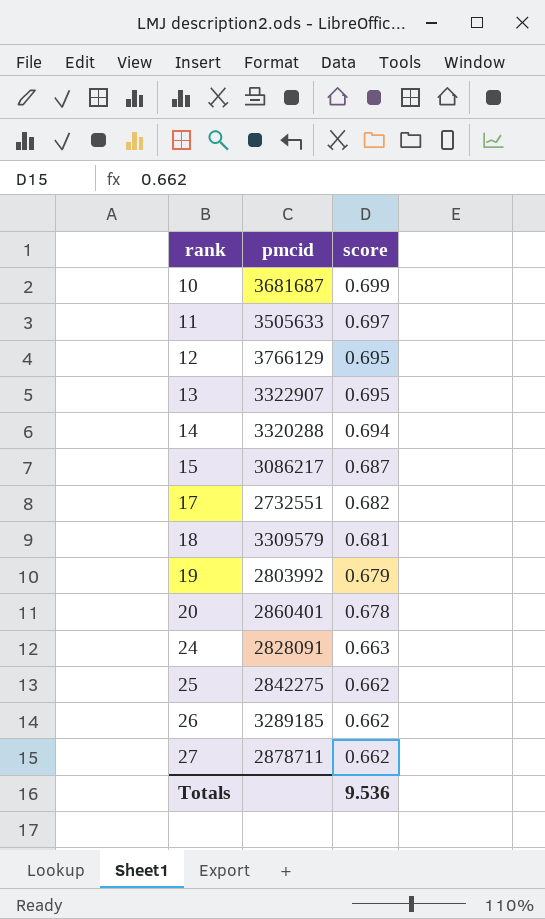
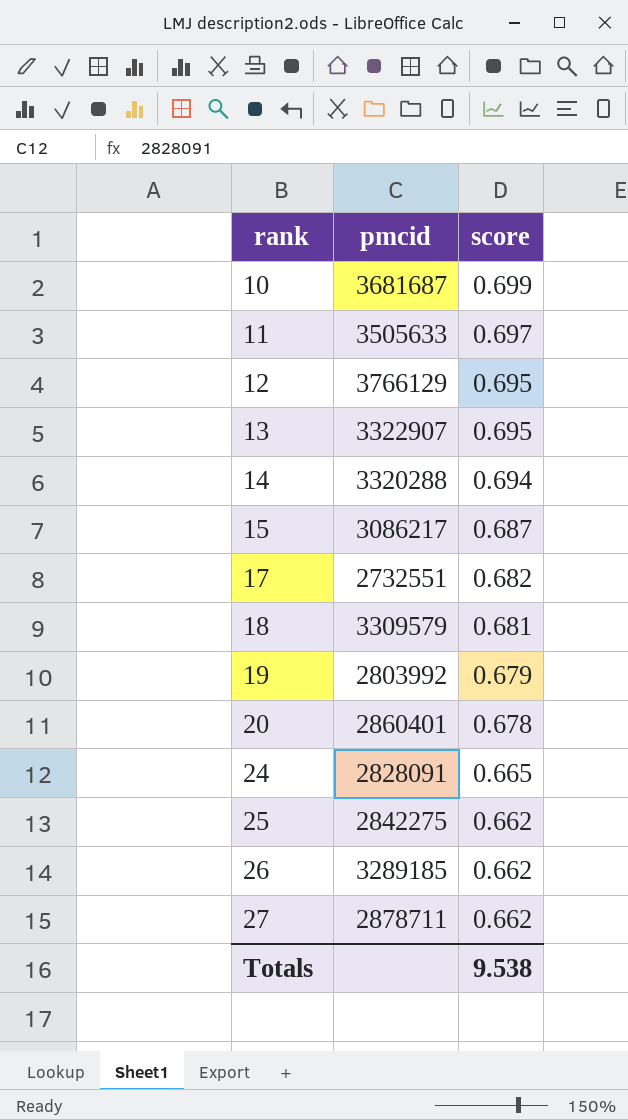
24 | score: 0.663 -> 0.665
Totals | score: 9.536 -> 9.538

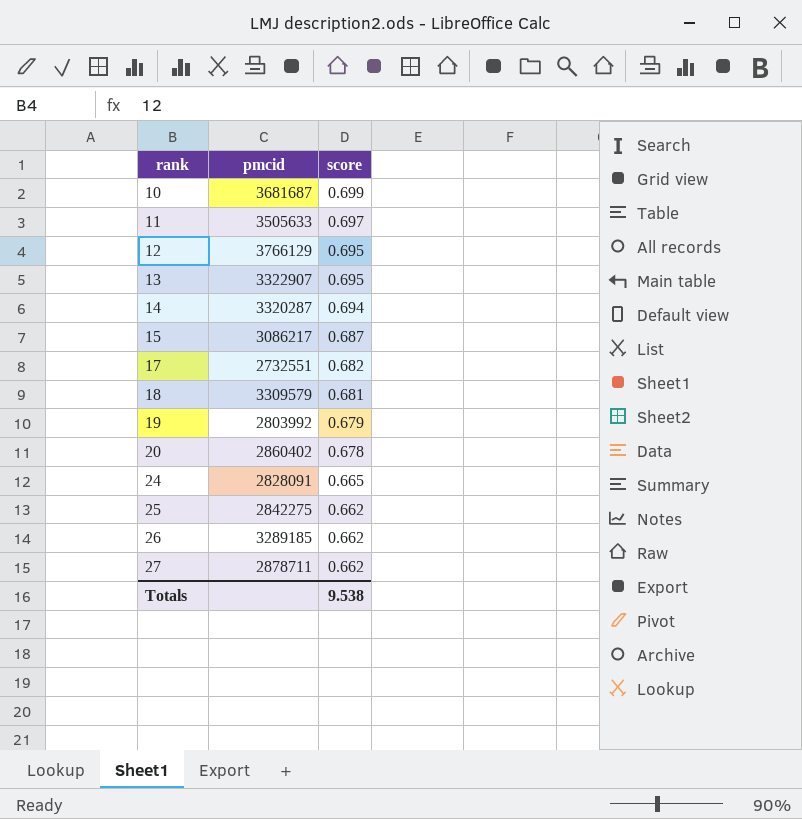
14 | pmcid: 3320288 -> 3320287
20 | pmcid: 2860401 -> 2860402

